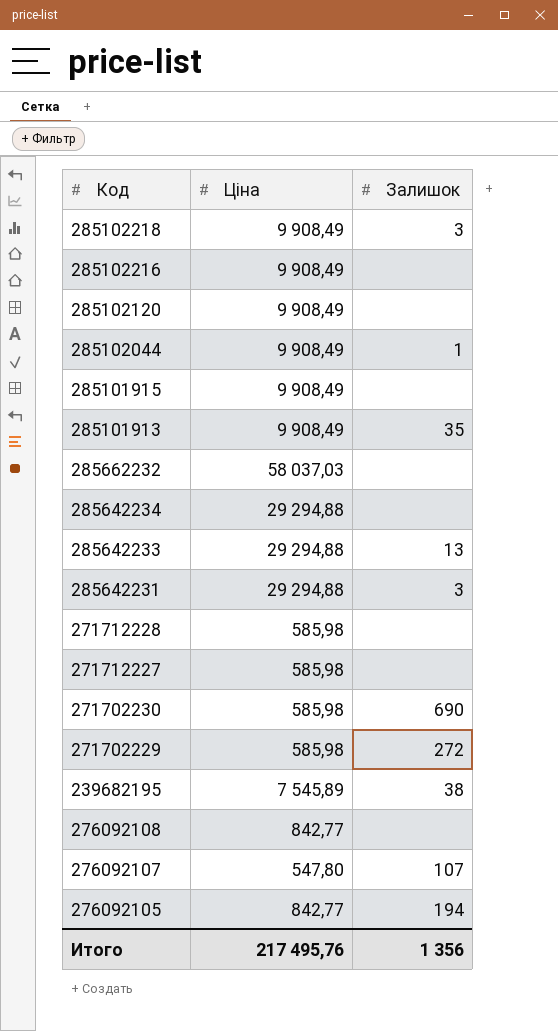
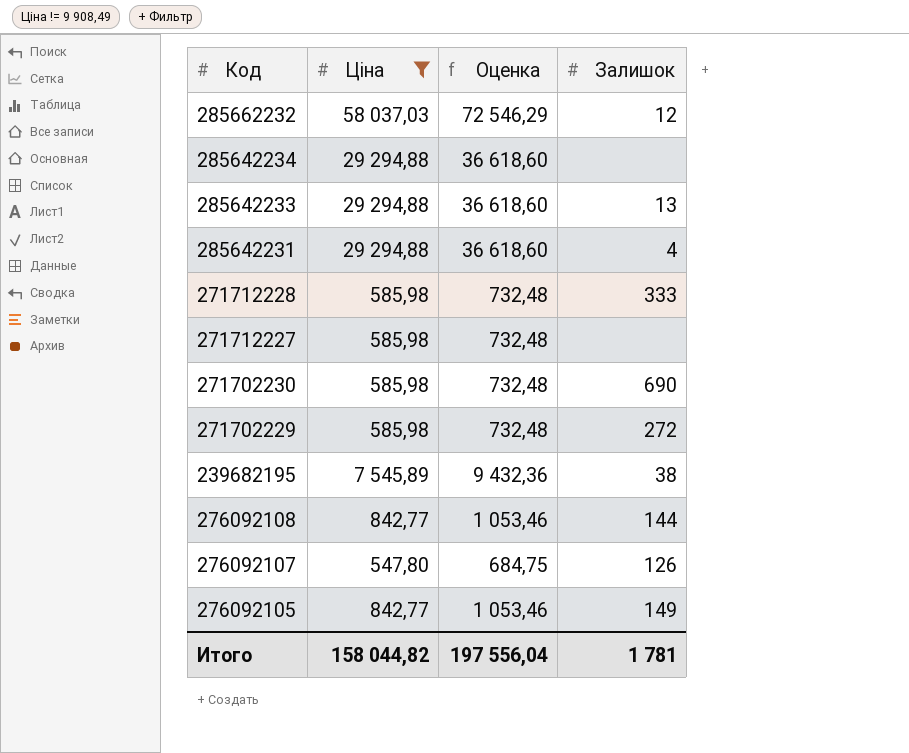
filter: none -> Ціна != 9 908,49
column Оценка | formula: none -> [Ціна] * 1,25
285662232 | Залишок: none -> 12
285642231 | Залишок: 3 -> 4
271712228 | Залишок: none -> 333
276092108 | Залишок: none -> 144
276092107 | Залишок: 107 -> 126
276092105 | Залишок: 194 -> 149
Итого | Ціна: 217 495,76 -> 158 044,82
Итого | Залишок: 1 356 -> 1 781

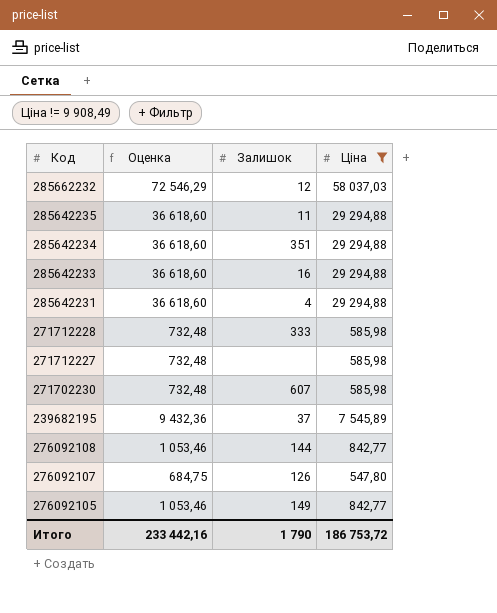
column Ціна | position: 2 -> 4
row 271702229: 585,98 | 732,48 | 272 -> none
row 285642235: none -> 36 618,60 | 11 | 29 294,88
285642234 | Залишок: none -> 351
285642233 | Залишок: 13 -> 16
271702230 | Залишок: 690 -> 607
239682195 | Залишок: 38 -> 37
Итого | Оценка: 197 556,04 -> 233 442,16
Итого | Залишок: 1 781 -> 1 790
Итого | Ціна: 158 044,82 -> 186 753,72

